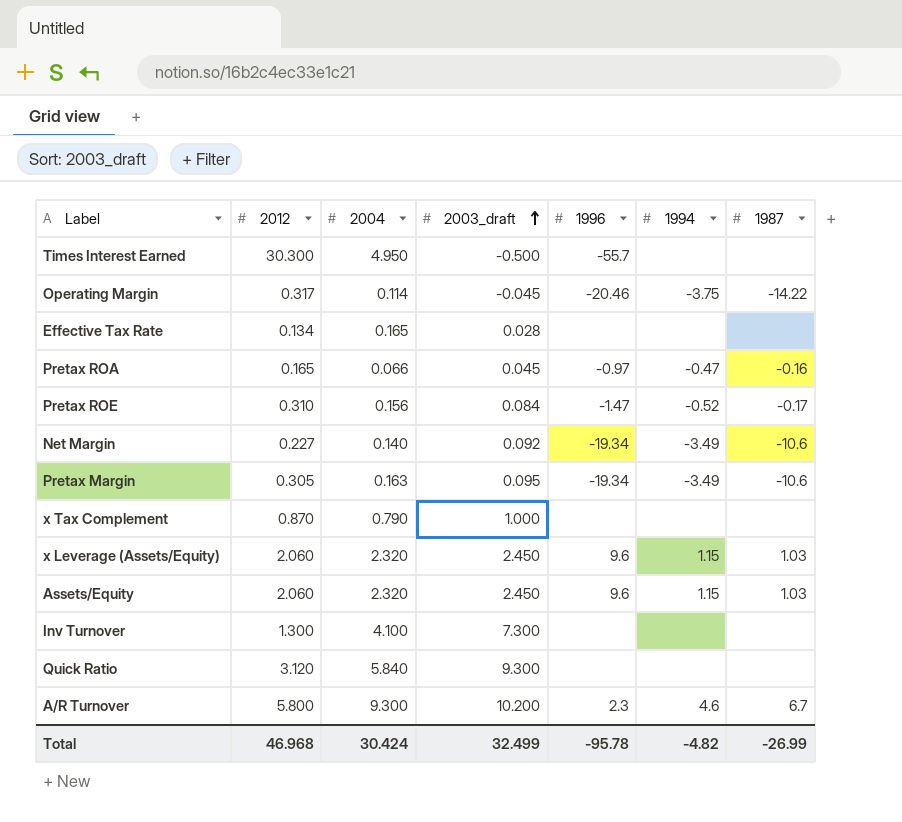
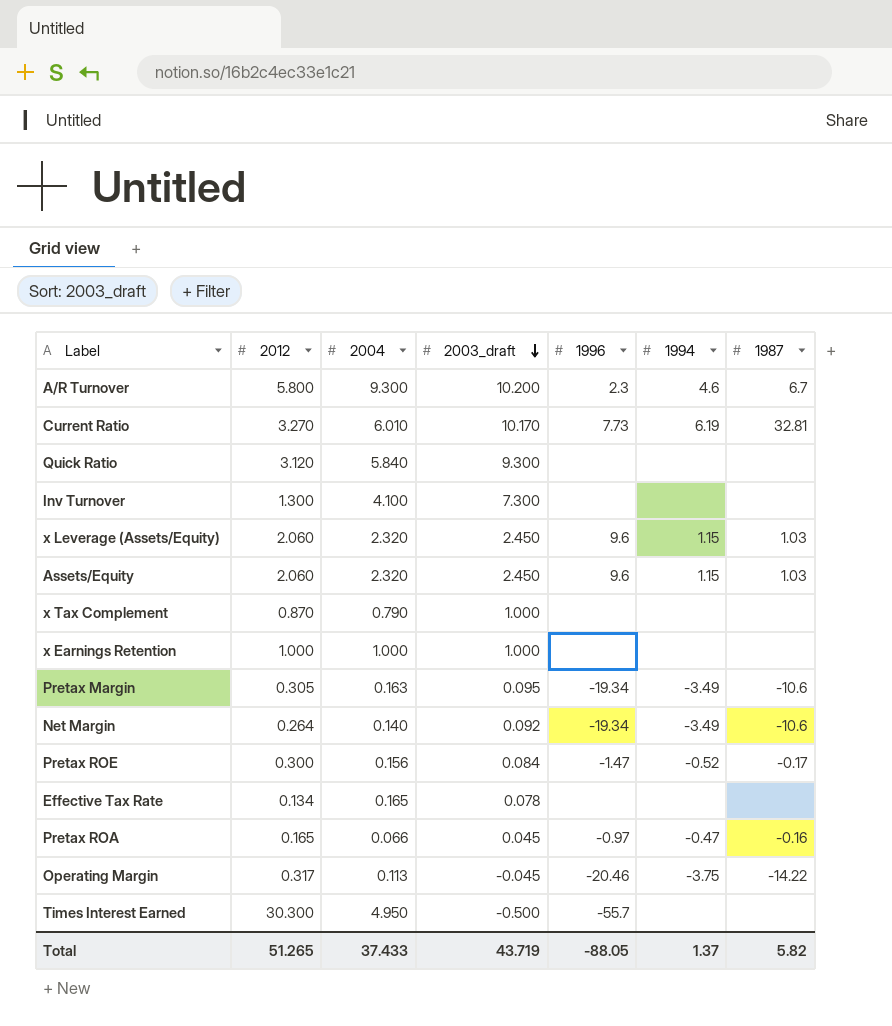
row order: 2003_draft ascending -> 2003_draft descending
row Current Ratio: none -> 3.270 | 6.010 | 10.170 | 7.73 | 6.19 | 32.81
row x Earnings Retention: none -> 1.000 | 1.000 | 1.000 | none | none | none
Net Margin | 2012: 0.227 -> 0.264
Pretax ROE | 2012: 0.310 -> 0.300
Effective Tax Rate | 2003_draft: 0.028 -> 0.078
Operating Margin | 2004: 0.114 -> 0.113
Total | 2012: 46.968 -> 51.265
Total | 2004: 30.424 -> 37.433
Total | 2003_draft: 32.499 -> 43.719
Total | 1996: -95.78 -> -88.05
Total | 1994: -4.82 -> 1.37
Total | 1987: -26.99 -> 5.82

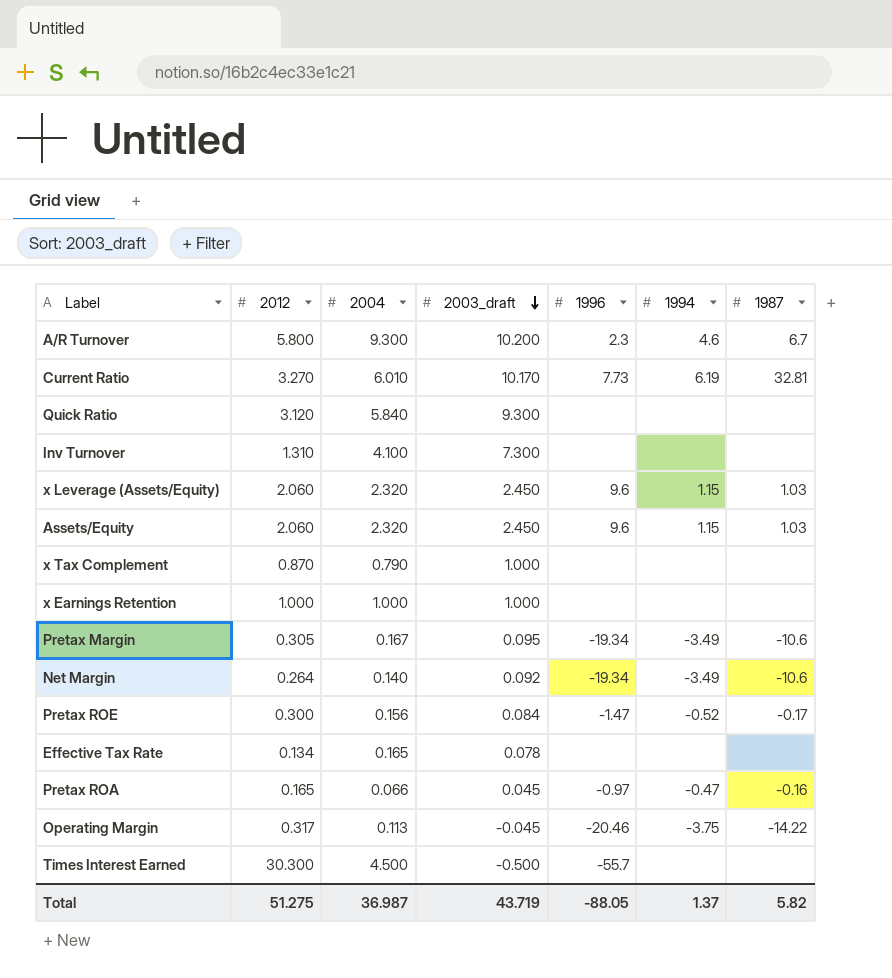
Inv Turnover | 2012: 1.300 -> 1.310
Pretax Margin | 2004: 0.163 -> 0.167
Times Interest Earned | 2004: 4.950 -> 4.500
Total | 2012: 51.265 -> 51.275
Total | 2004: 37.433 -> 36.987

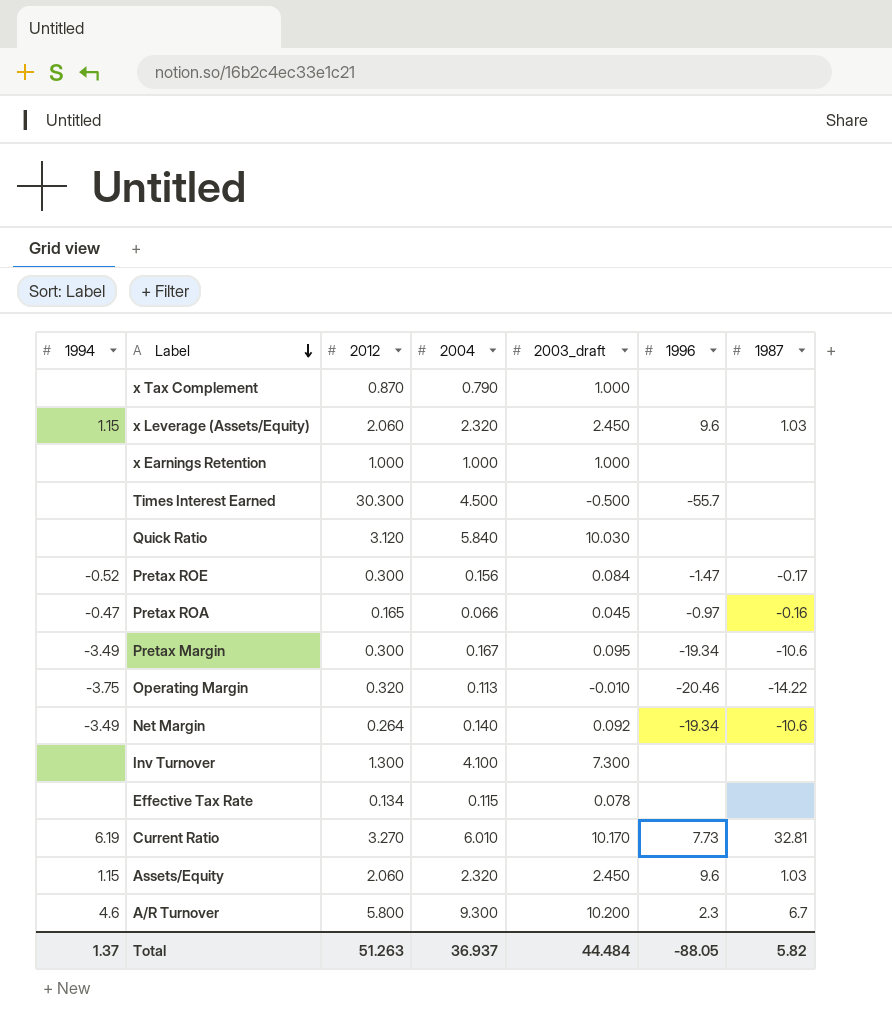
row order: 2003_draft descending -> Label descending
column 1994 | position: 6 -> 1
Quick Ratio | 2003_draft: 9.300 -> 10.030
Pretax Margin | 2012: 0.305 -> 0.300
Operating Margin | 2012: 0.317 -> 0.320
Operating Margin | 2003_draft: -0.045 -> -0.010
Inv Turnover | 2012: 1.310 -> 1.300
Effective Tax Rate | 2004: 0.165 -> 0.115
Total | 2012: 51.275 -> 51.263
Total | 2004: 36.987 -> 36.937
Total | 2003_draft: 43.719 -> 44.484

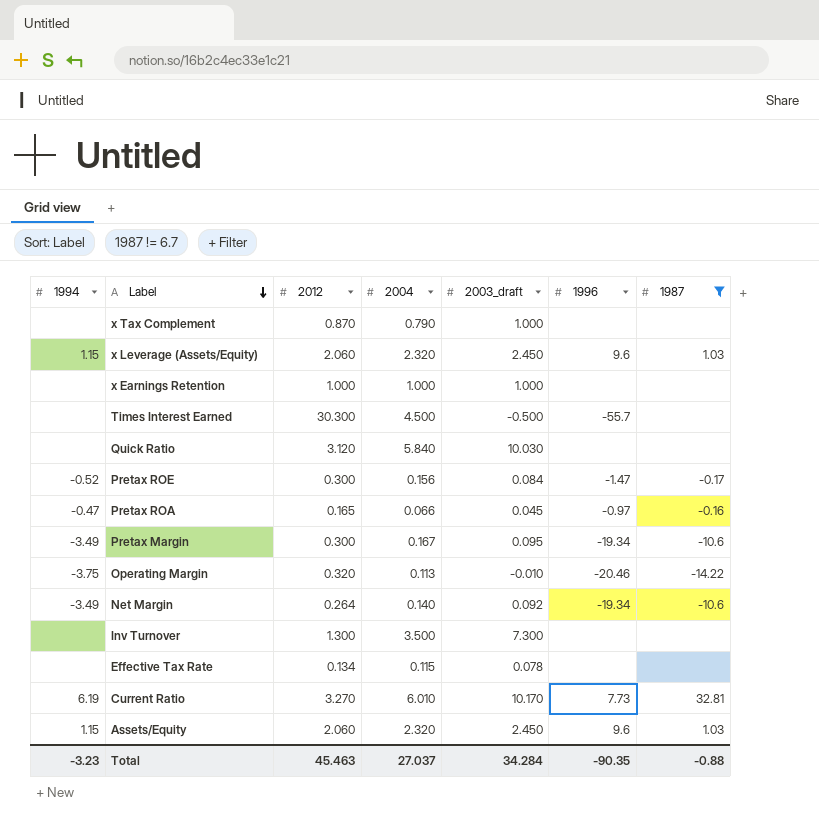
filter: none -> 1987 != 6.7
Inv Turnover | 2004: 4.100 -> 3.500
Total | 1994: 1.37 -> -3.23
Total | 2012: 51.263 -> 45.463
Total | 2004: 36.937 -> 27.037
Total | 2003_draft: 44.484 -> 34.284
Total | 1996: -88.05 -> -90.35
Total | 1987: 5.82 -> -0.88

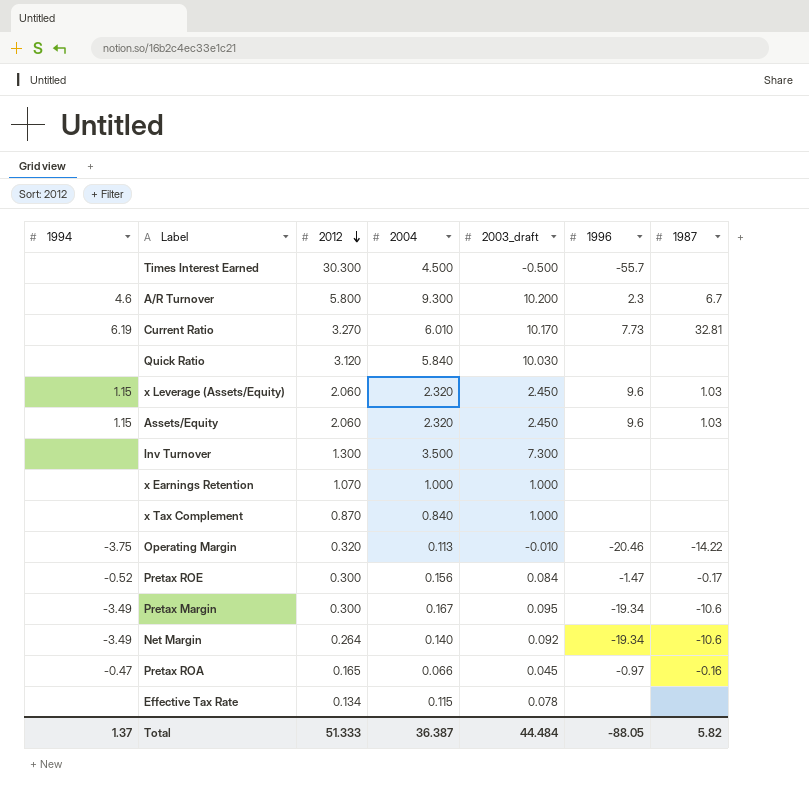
filter: 1987 != 6.7 -> none
row order: Label descending -> 2012 descending
x Earnings Retention | 2012: 1.000 -> 1.070
x Tax Complement | 2004: 0.790 -> 0.840
Total | 1994: -3.23 -> 1.37
Total | 2012: 45.463 -> 51.333
Total | 2004: 27.037 -> 36.387
Total | 2003_draft: 34.284 -> 44.484
Total | 1996: -90.35 -> -88.05
Total | 1987: -0.88 -> 5.82

